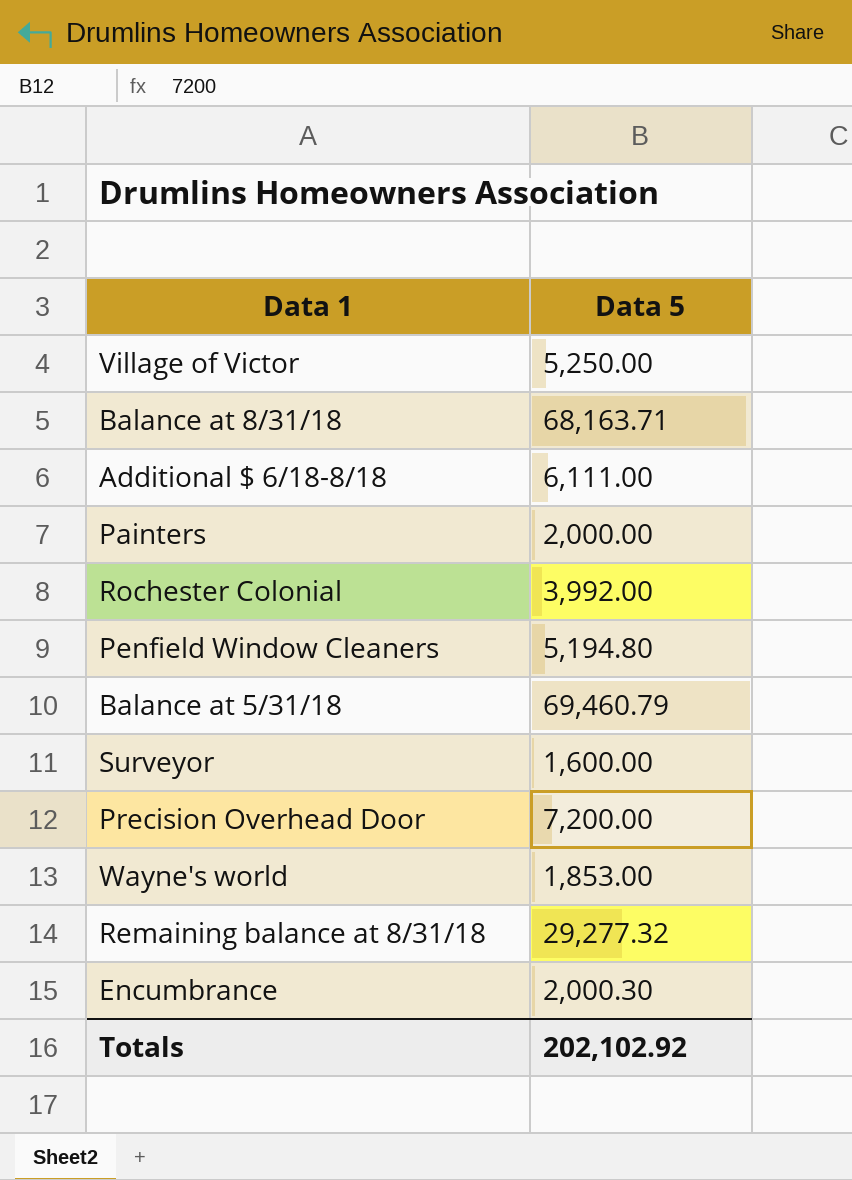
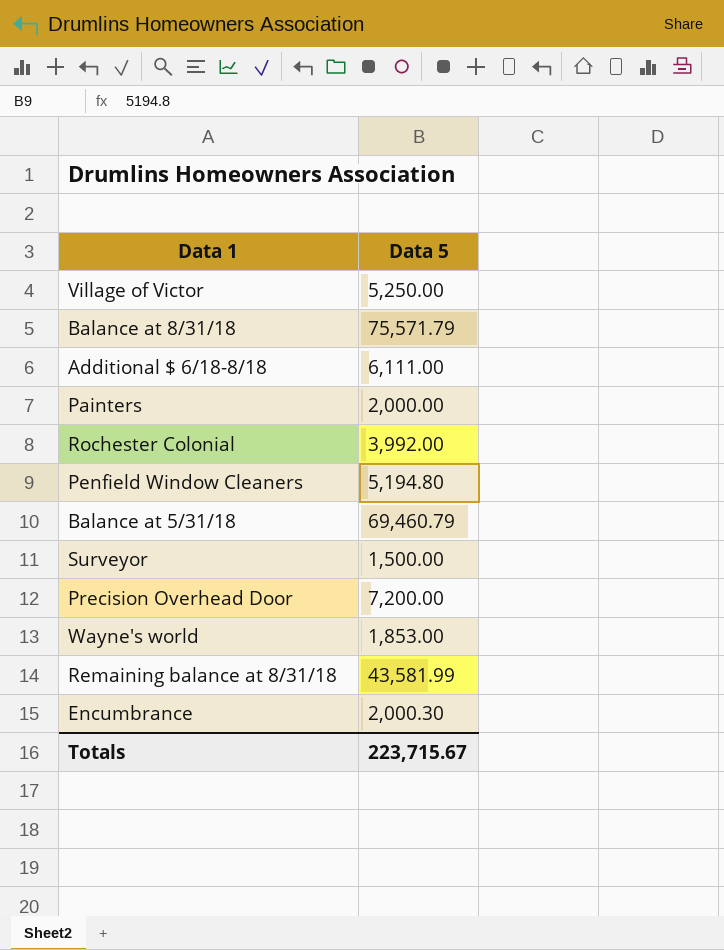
Balance at 8/31/18 | Data 5: 68,163.71 -> 75,571.79
Surveyor | Data 5: 1,600.00 -> 1,500.00
Remaining balance at 8/31/18 | Data 5: 29,277.32 -> 43,581.99
Totals | Data 5: 202,102.92 -> 223,715.67

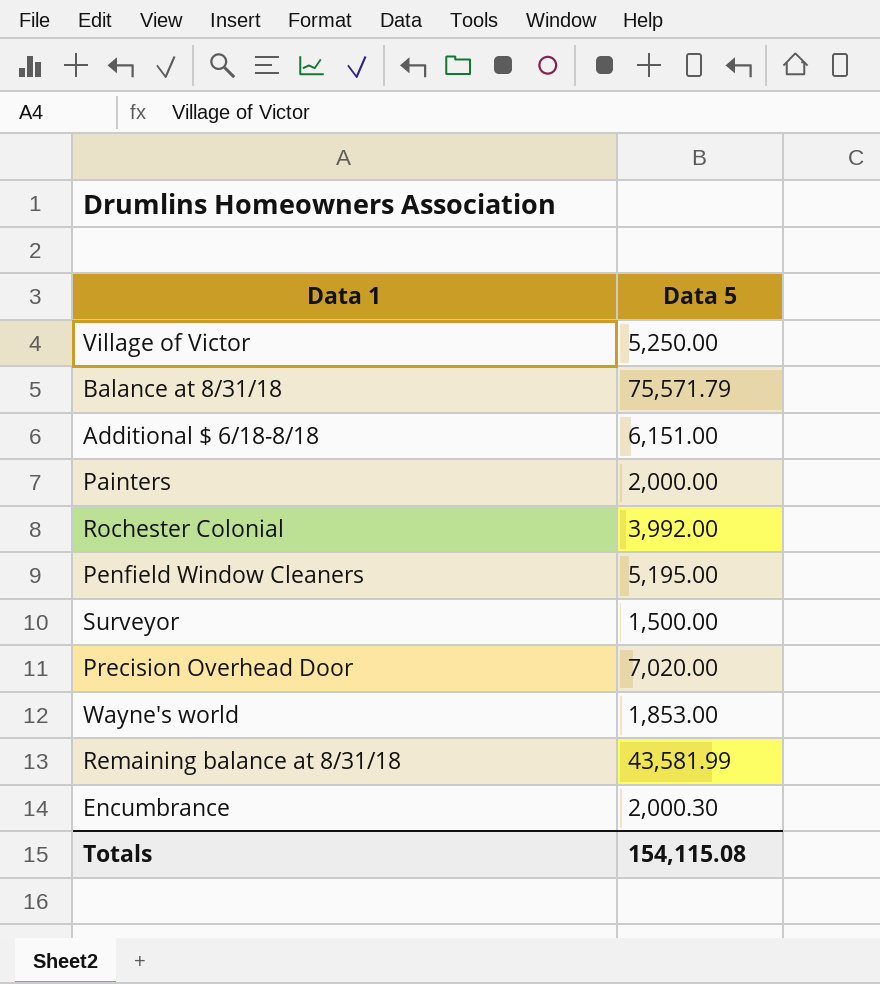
row Balance at 5/31/18: 69,460.79 -> none
Additional $ 6/18-8/18 | Data 5: 6,111.00 -> 6,151.00
Penfield Window Cleaners | Data 5: 5,194.80 -> 5,195.00
Precision Overhead Door | Data 5: 7,200.00 -> 7,020.00
Totals | Data 5: 223,715.67 -> 154,115.08

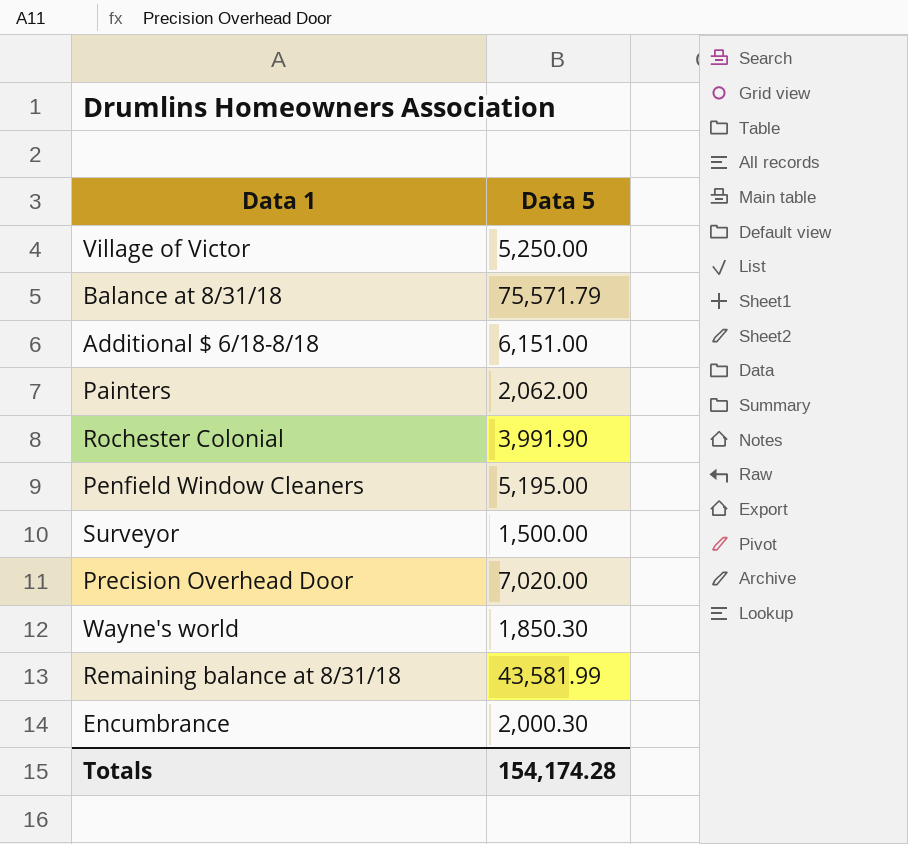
Painters | Data 5: 2,000.00 -> 2,062.00
Rochester Colonial | Data 5: 3,992.00 -> 3,991.90
Wayne's world | Data 5: 1,853.00 -> 1,850.30
Totals | Data 5: 154,115.08 -> 154,174.28

